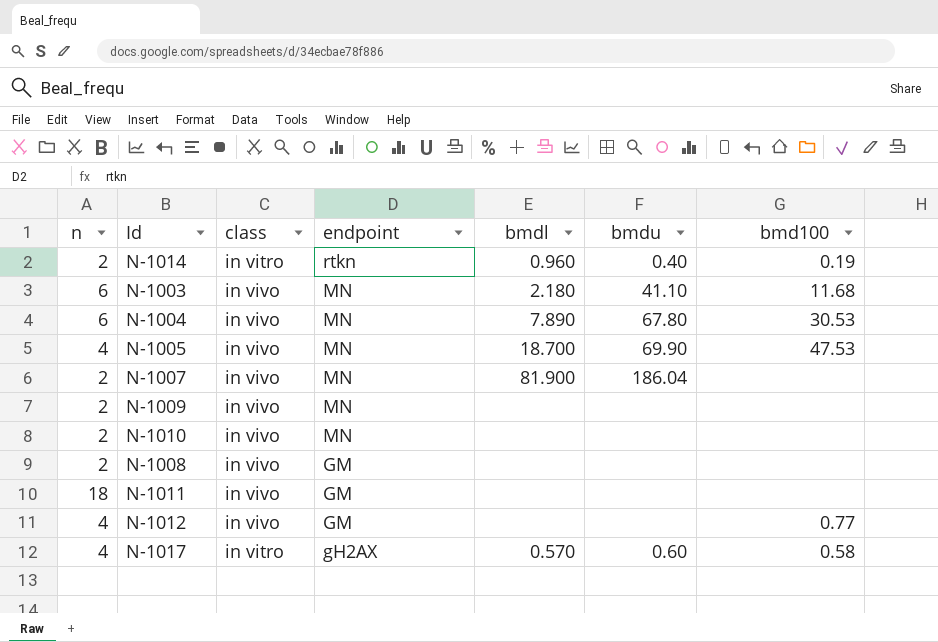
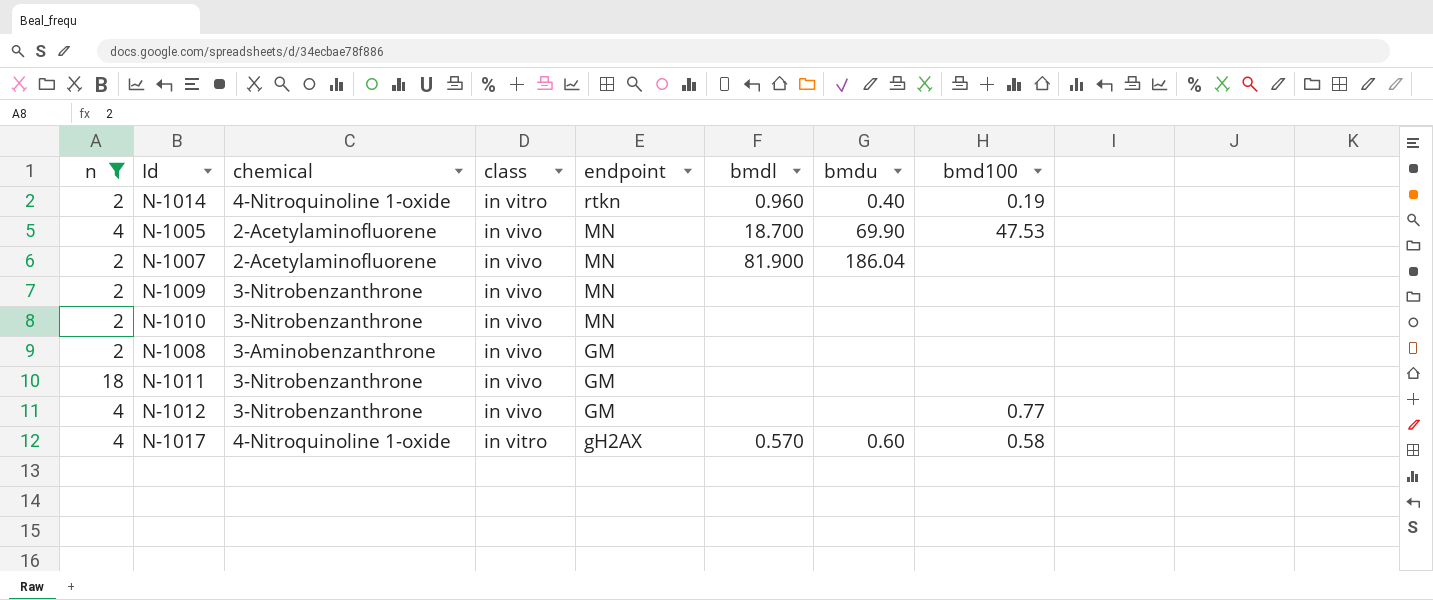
filter: none -> n != 6
column chemical | position: none -> 3

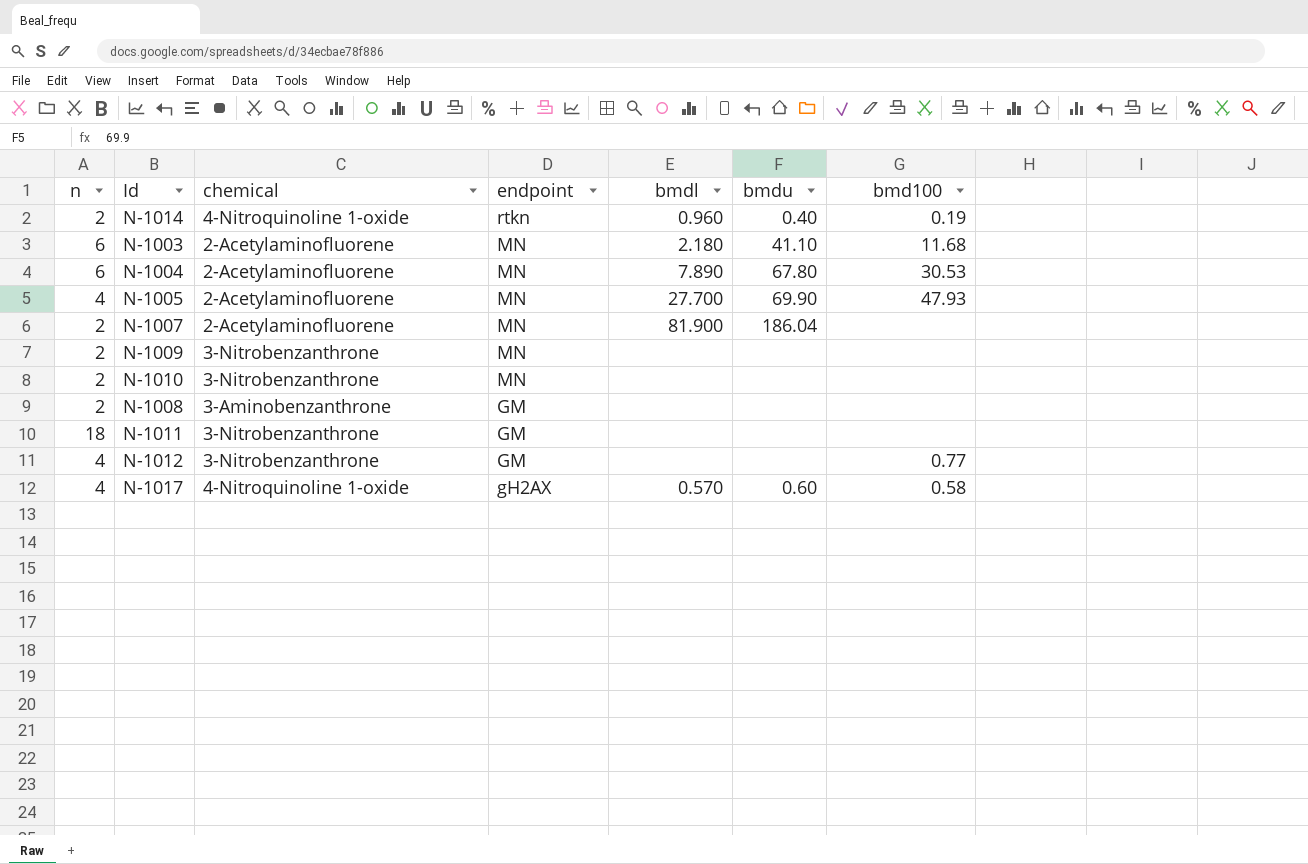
filter: n != 6 -> none
column class | position: 4 -> none
N-1005 | bmdl: 18.700 -> 27.700
N-1005 | bmd100: 47.53 -> 47.93

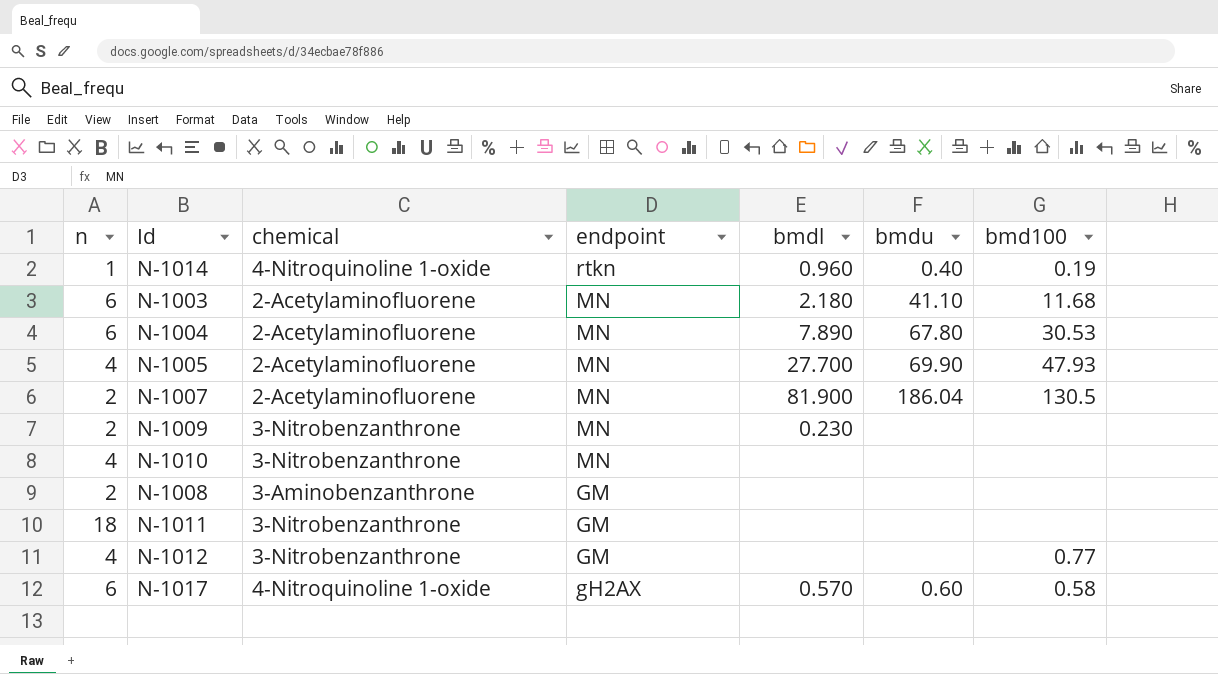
N-1014 | n: 2 -> 1
N-1007 | bmd100: none -> 130.5
N-1009 | bmdl: none -> 0.230
N-1010 | n: 2 -> 4
N-1017 | n: 4 -> 6

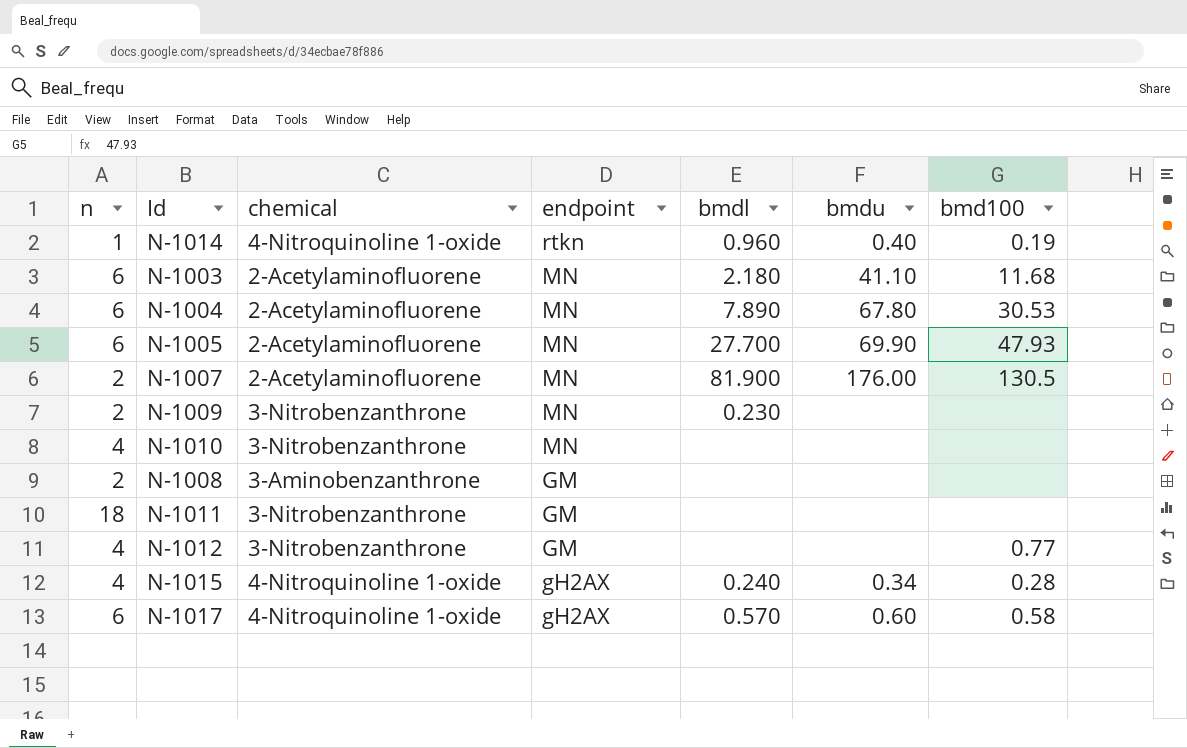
N-1005 | n: 4 -> 6
N-1007 | bmdu: 186.04 -> 176.00
row N-1015: none -> 4 | 4-Nitroquinoline 1-oxide | gH2AX | 0.240 | 0.34 | 0.28

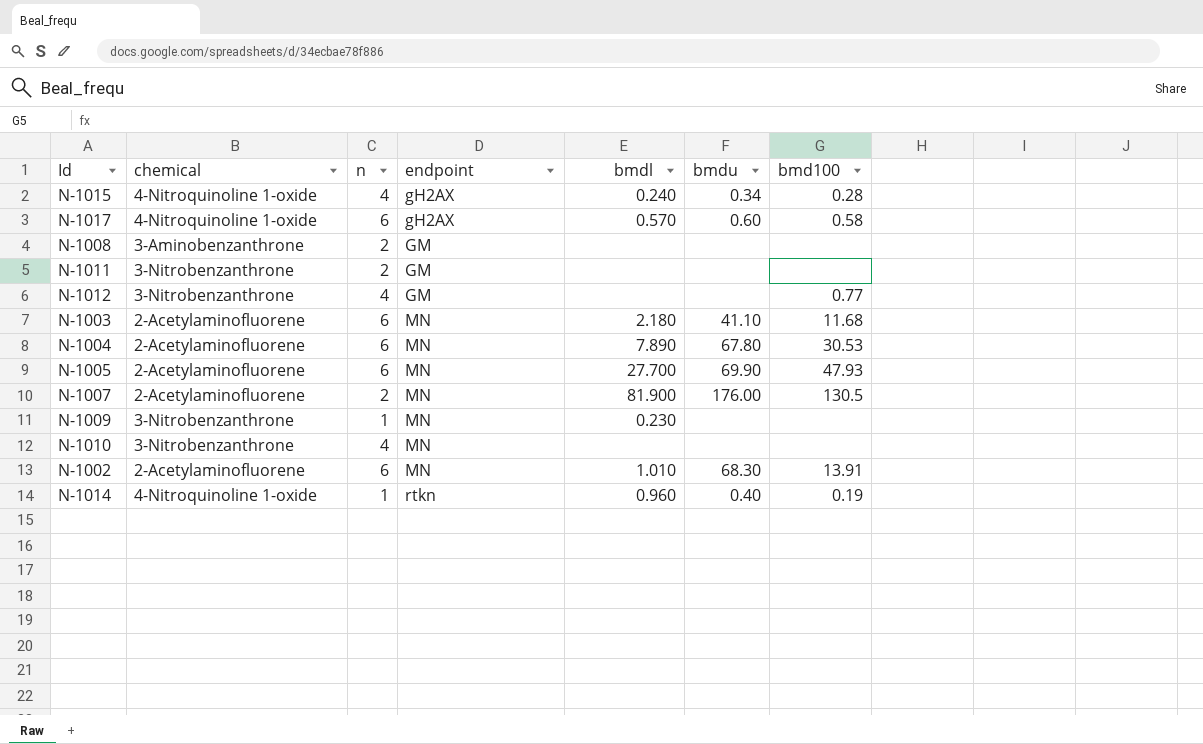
row order: endpoint descending -> endpoint ascending
column n | position: 1 -> 3
N-1011 | n: 18 -> 2
N-1009 | n: 2 -> 1
row N-1002: none -> 2-Acetylaminofluorene | 6 | MN | 1.010 | 68.30 | 13.91

